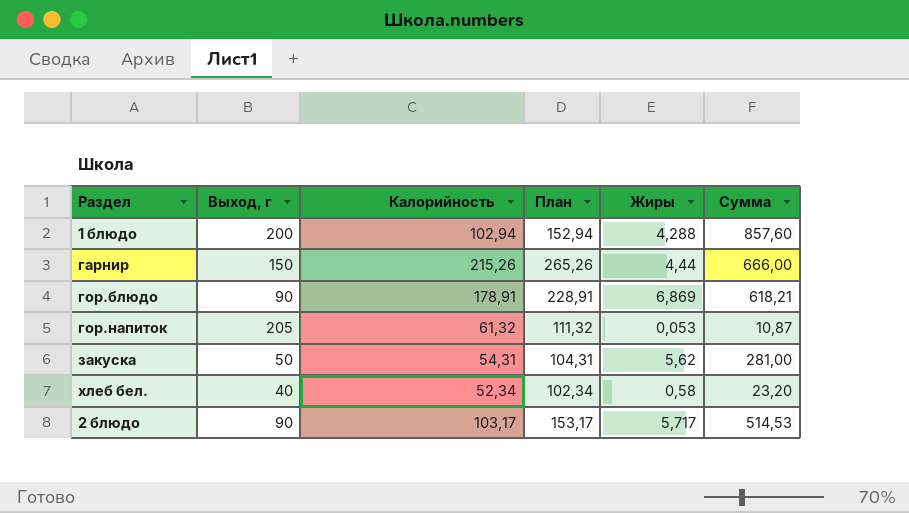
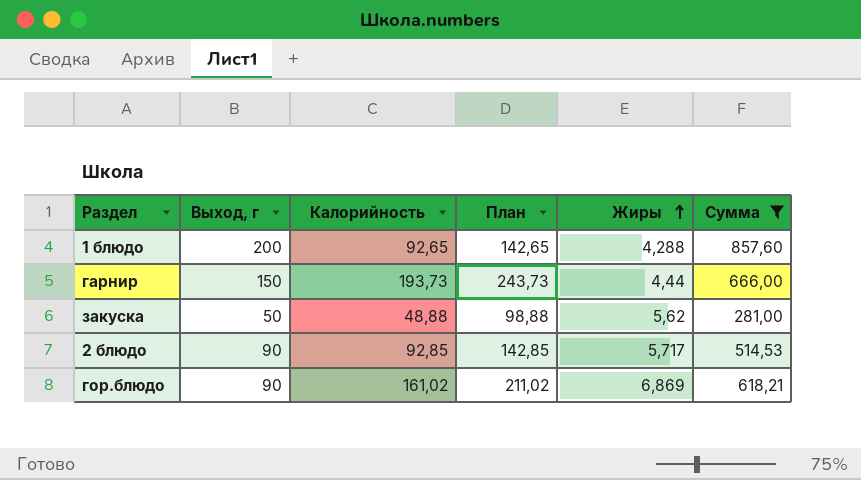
filter: none -> Сумма >= 281,00
row order: none -> Жиры ascending
1 блюдо | Калорийность: 102,94 -> 92,65
1 блюдо | План: 152,94 -> 142,65
гарнир | Калорийность: 215,26 -> 193,73
гарнир | План: 265,26 -> 243,73
закуска | Калорийность: 54,31 -> 48,88
закуска | План: 104,31 -> 98,88
2 блюдо | Калорийность: 103,17 -> 92,85
2 блюдо | План: 153,17 -> 142,85
гор.блюдо | Калорийность: 178,91 -> 161,02
гор.блюдо | План: 228,91 -> 211,02

